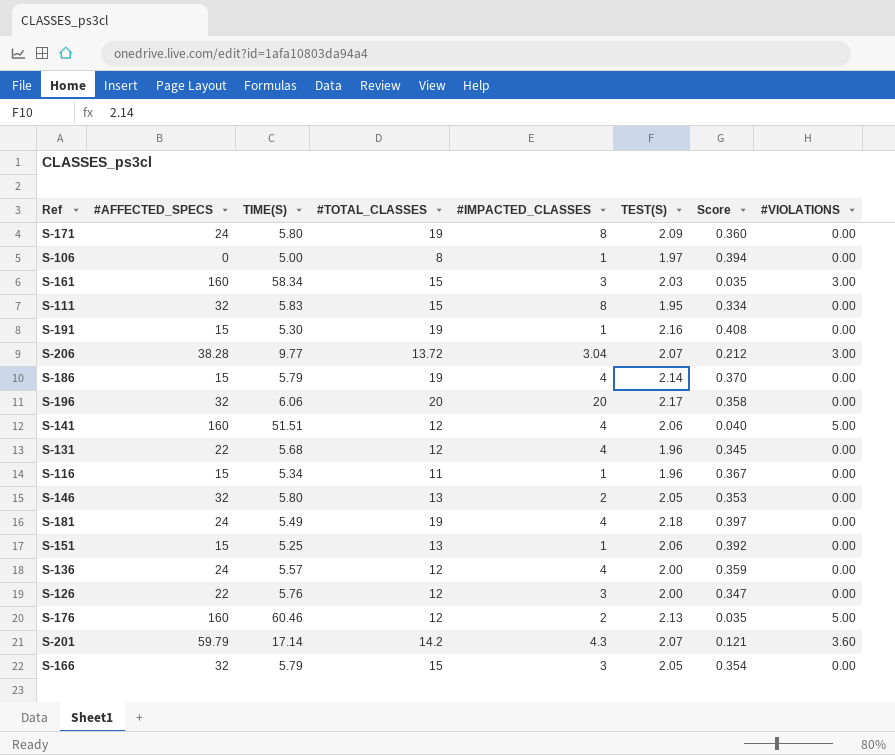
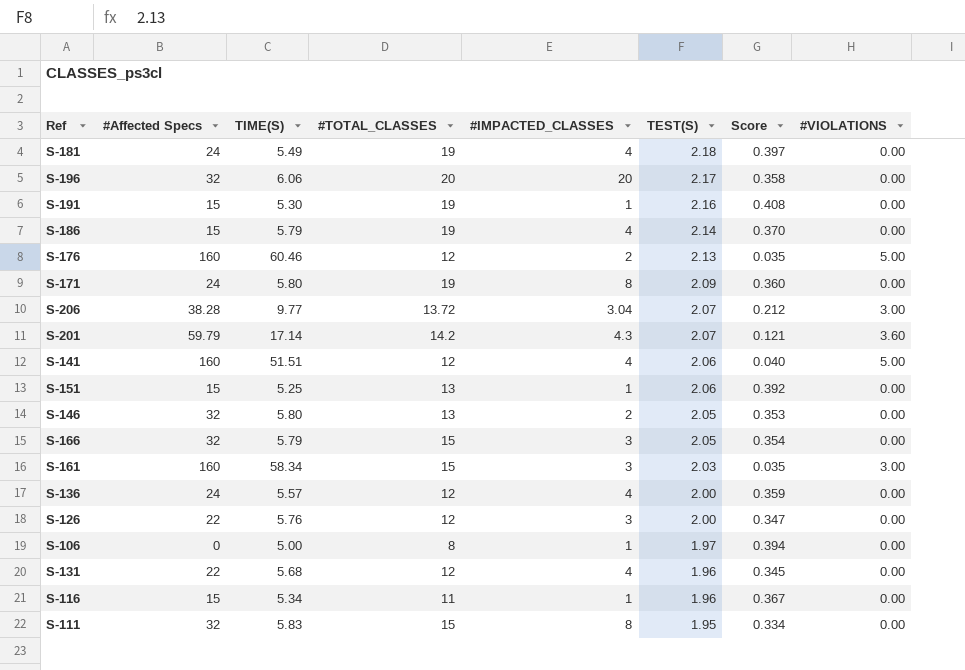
row order: none -> TEST(S) descending
column name: #AFFECTED_SPECS -> #Affected Specs

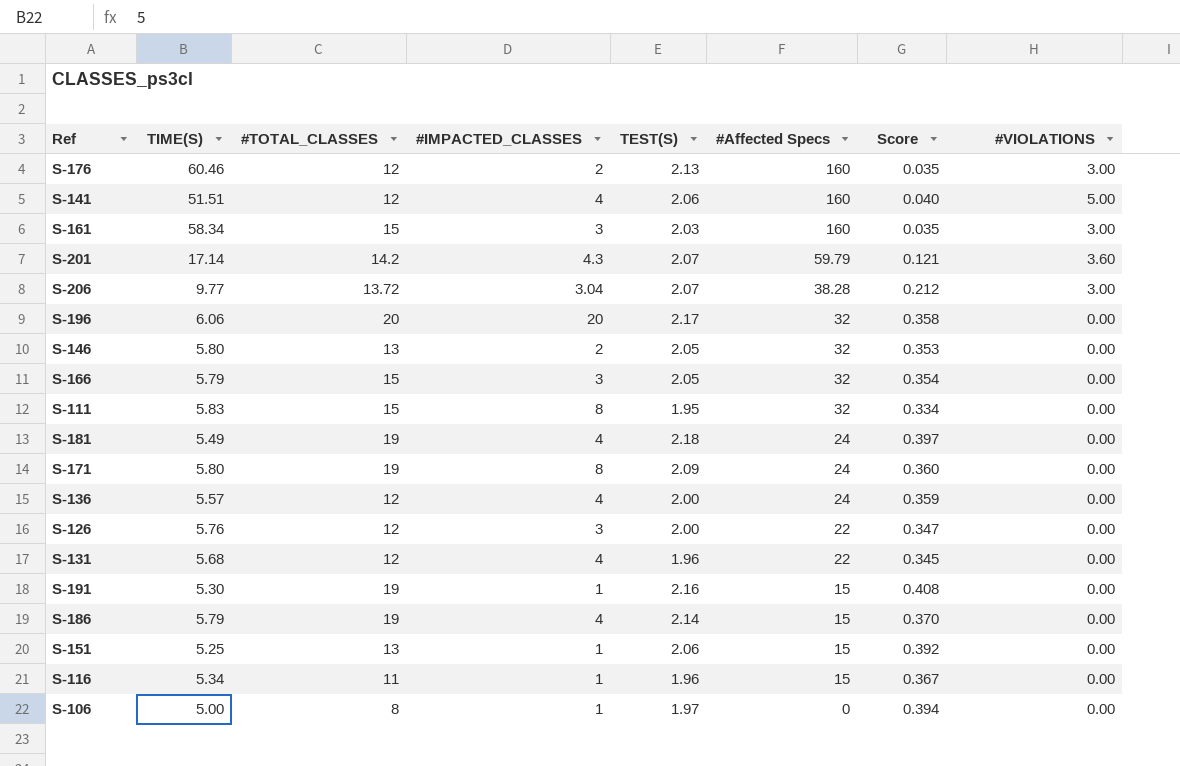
row order: TEST(S) descending -> #Affected Specs descending
column #Affected Specs | position: 2 -> 6
S-176 | #VIOLATIONS: 5.00 -> 3.00

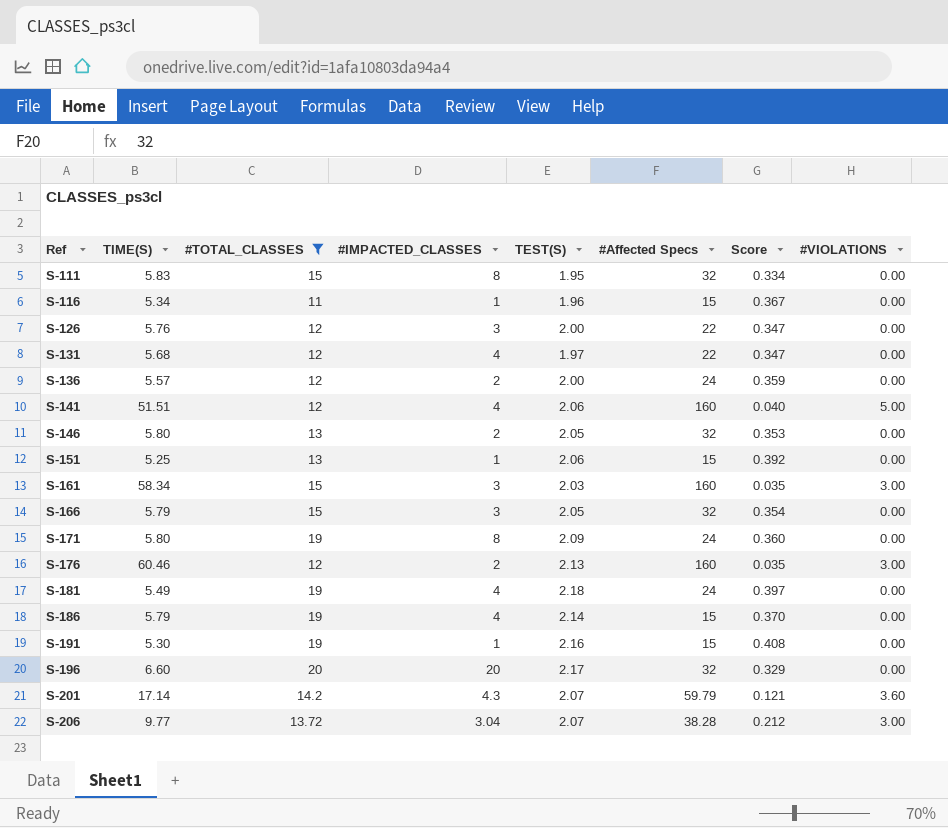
filter: none -> #TOTAL_CLASSES != 8
row order: #Affected Specs descending -> Ref ascending
S-131 | TEST(S): 1.96 -> 1.97
S-131 | Score: 0.345 -> 0.347
S-136 | #IMPACTED_CLASSES: 4 -> 2
S-196 | TIME(S): 6.06 -> 6.60
S-196 | Score: 0.358 -> 0.329

